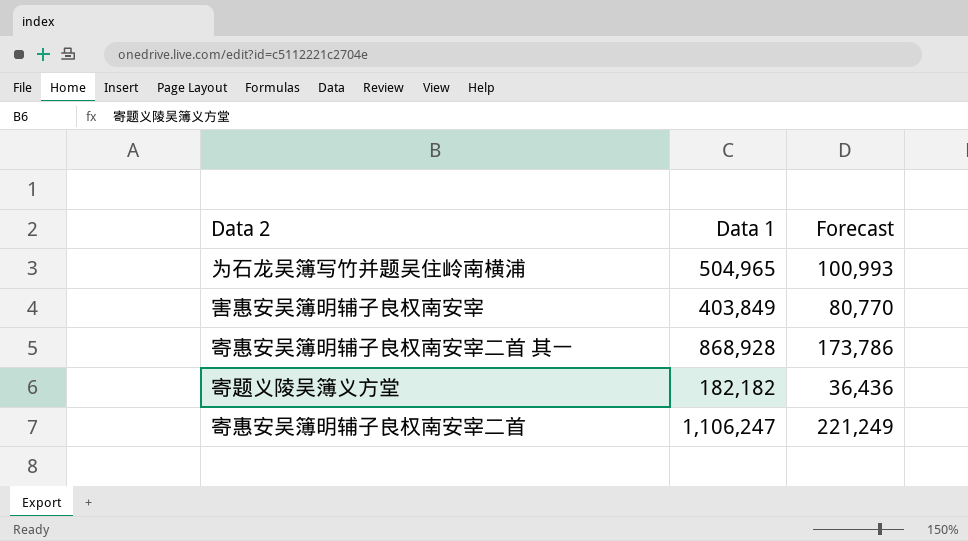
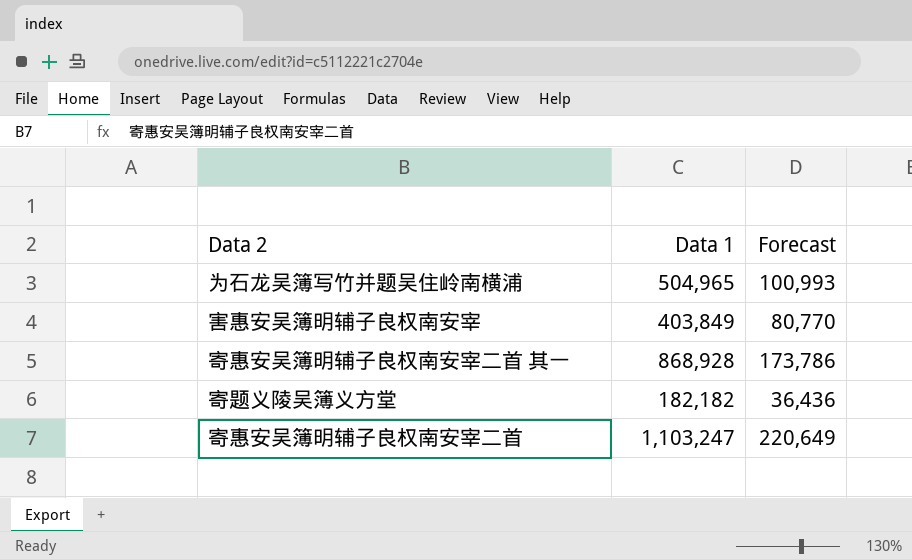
寄惠安吴簿明辅子良权南安宰二首 | Data 1: 1,106,247 -> 1,103,247
寄惠安吴簿明辅子良权南安宰二首 | Forecast: 221,249 -> 220,649

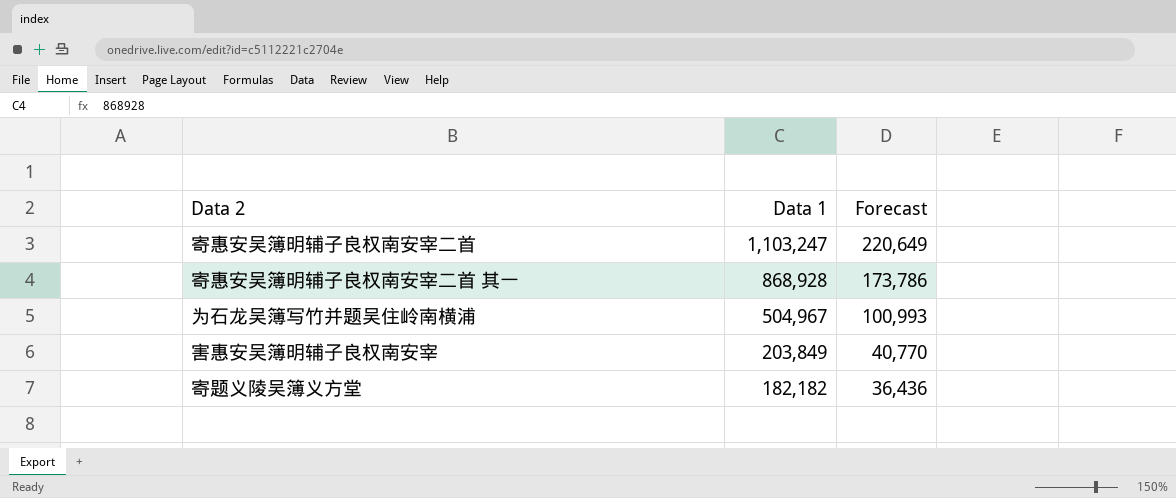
row order: none -> Data 1 descending
为石龙吴簿写竹并题吴住岭南横浦 | Data 1: 504,965 -> 504,967
害惠安吴簿明辅子良权南安宰 | Data 1: 403,849 -> 203,849
害惠安吴簿明辅子良权南安宰 | Forecast: 80,770 -> 40,770

